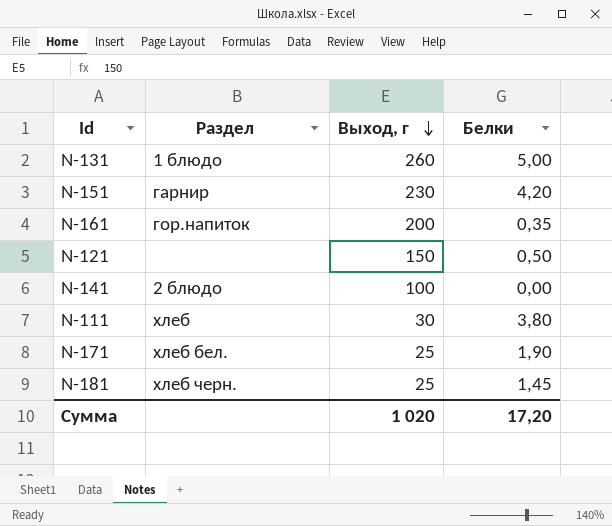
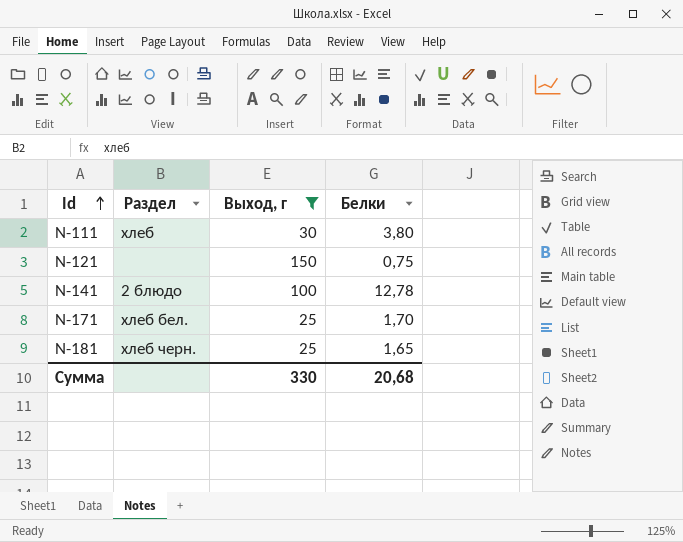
filter: none -> Выход, г <= 150
row order: Выход, г descending -> Id ascending
N-121 | Белки: 0,50 -> 0,75
N-141 | Белки: 0,00 -> 12,78
N-171 | Белки: 1,90 -> 1,70
N-181 | Белки: 1,45 -> 1,65
Сумма | Выход, г: 1 020 -> 330
Сумма | Белки: 17,20 -> 20,68

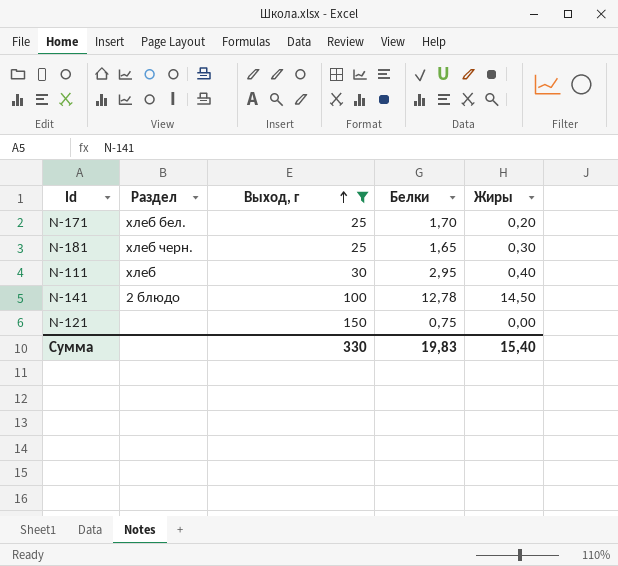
row order: Id ascending -> Выход, г ascending
column Жиры | position: none -> 5
N-111 | Белки: 3,80 -> 2,95
Сумма | Белки: 20,68 -> 19,83

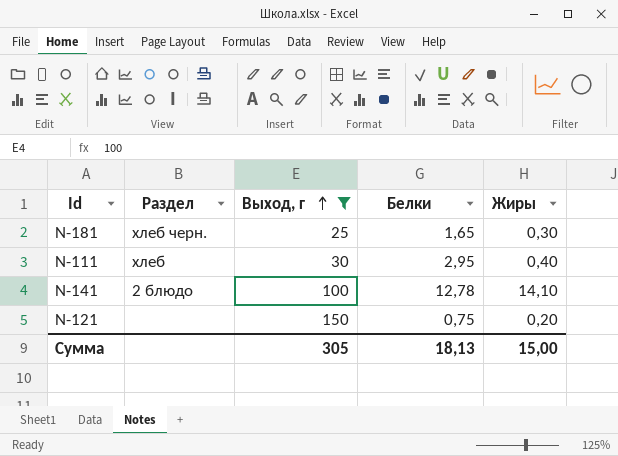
row N-171: хлеб бел. | 25 | 1,70 | 0,20 -> none
N-141 | Жиры: 14,50 -> 14,10
N-121 | Жиры: 0,00 -> 0,20
Сумма | Выход, г: 330 -> 305
Сумма | Белки: 19,83 -> 18,13
Сумма | Жиры: 15,40 -> 15,00

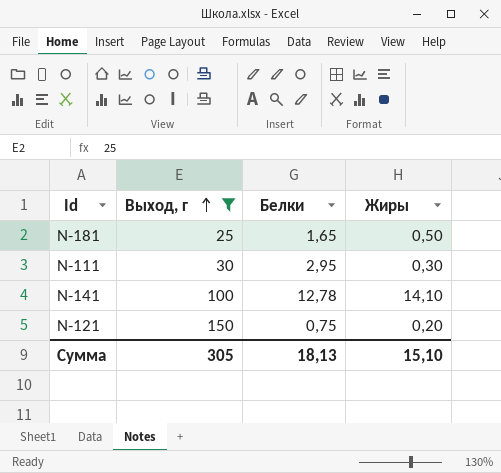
column Раздел | position: 2 -> none
N-181 | Жиры: 0,30 -> 0,50
N-111 | Жиры: 0,40 -> 0,30
Сумма | Жиры: 15,00 -> 15,10

